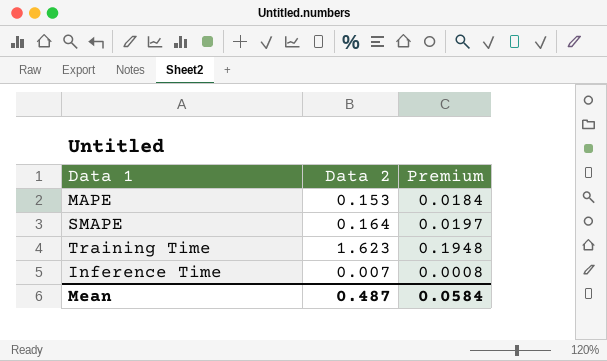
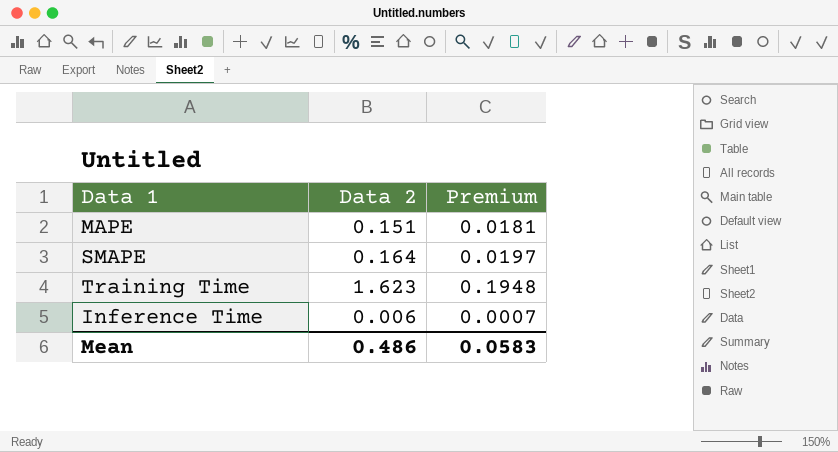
MAPE | Data 2: 0.153 -> 0.151
MAPE | Premium: 0.0184 -> 0.0181
Inference Time | Data 2: 0.007 -> 0.006
Inference Time | Premium: 0.0008 -> 0.0007
Mean | Data 2: 0.487 -> 0.486
Mean | Premium: 0.0584 -> 0.0583

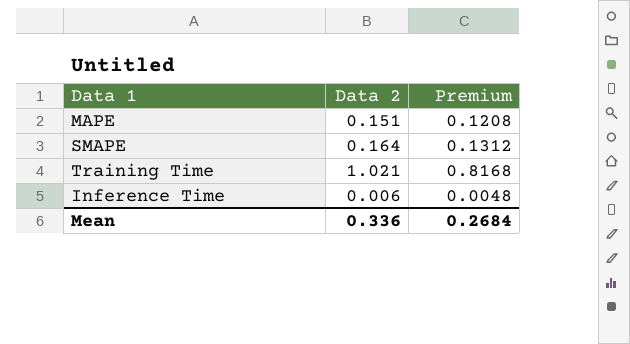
column Premium | formula: [Data 2] * 0.12 -> [Data 2] * 0.8
Training Time | Data 2: 1.623 -> 1.021
Mean | Data 2: 0.486 -> 0.336
Mean | Premium: 0.0583 -> 0.2684

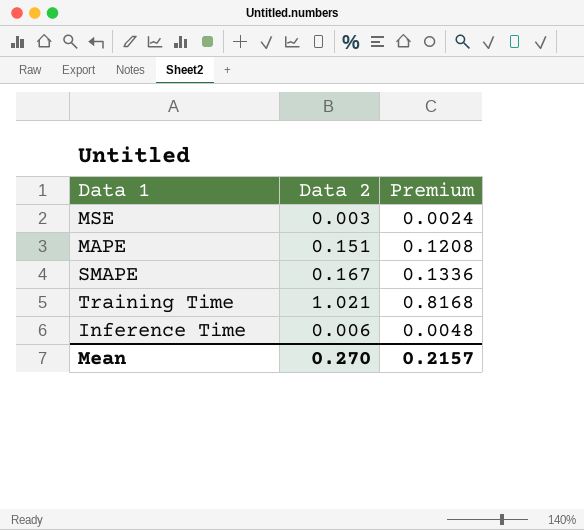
row MSE: none -> 0.003 | 0.0024
SMAPE | Data 2: 0.164 -> 0.167
SMAPE | Premium: 0.1312 -> 0.1336
Mean | Data 2: 0.336 -> 0.270
Mean | Premium: 0.2684 -> 0.2157

